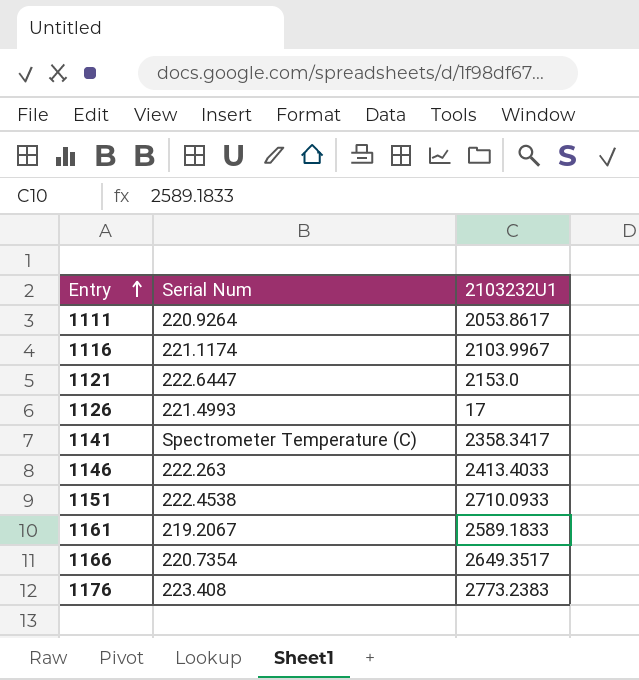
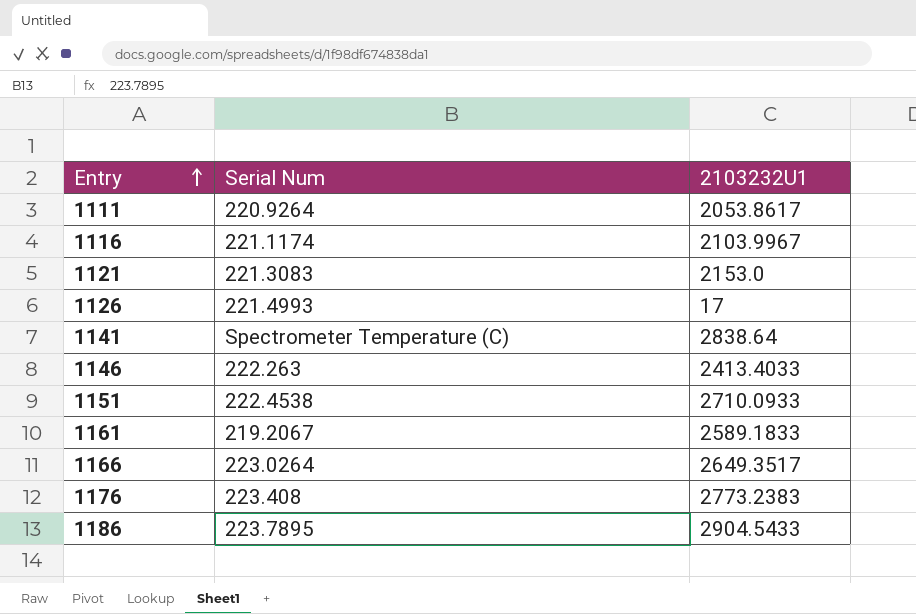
1121 | Serial Num: 222.6447 -> 221.3083
1141 | 2103232U1: 2358.3417 -> 2838.64
1166 | Serial Num: 220.7354 -> 223.0264
row 1186: none -> 223.7895 | 2904.5433

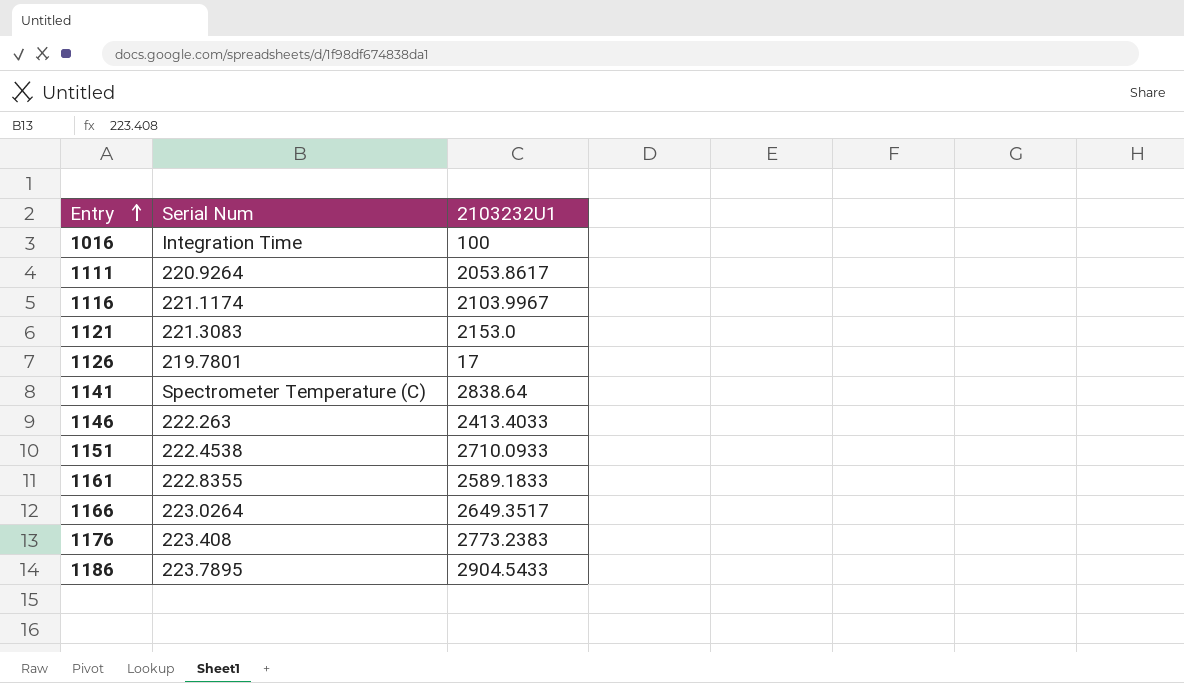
row 1016: none -> Integration Time | 100
1126 | Serial Num: 221.4993 -> 219.7801
1161 | Serial Num: 219.2067 -> 222.8355

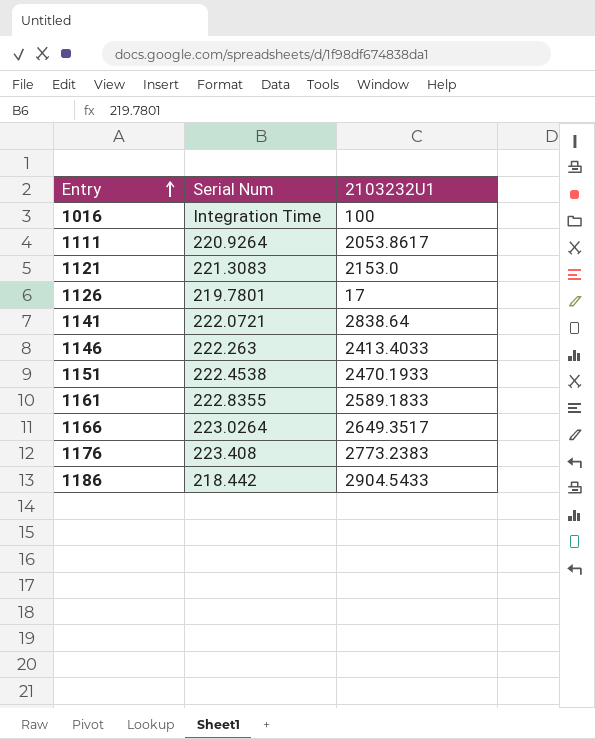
row 1116: 221.1174 | 2103.9967 -> none
1141 | Serial Num: Spectrometer Temperature (C) -> 222.0721
1151 | 2103232U1: 2710.0933 -> 2470.1933
1186 | Serial Num: 223.7895 -> 218.442

